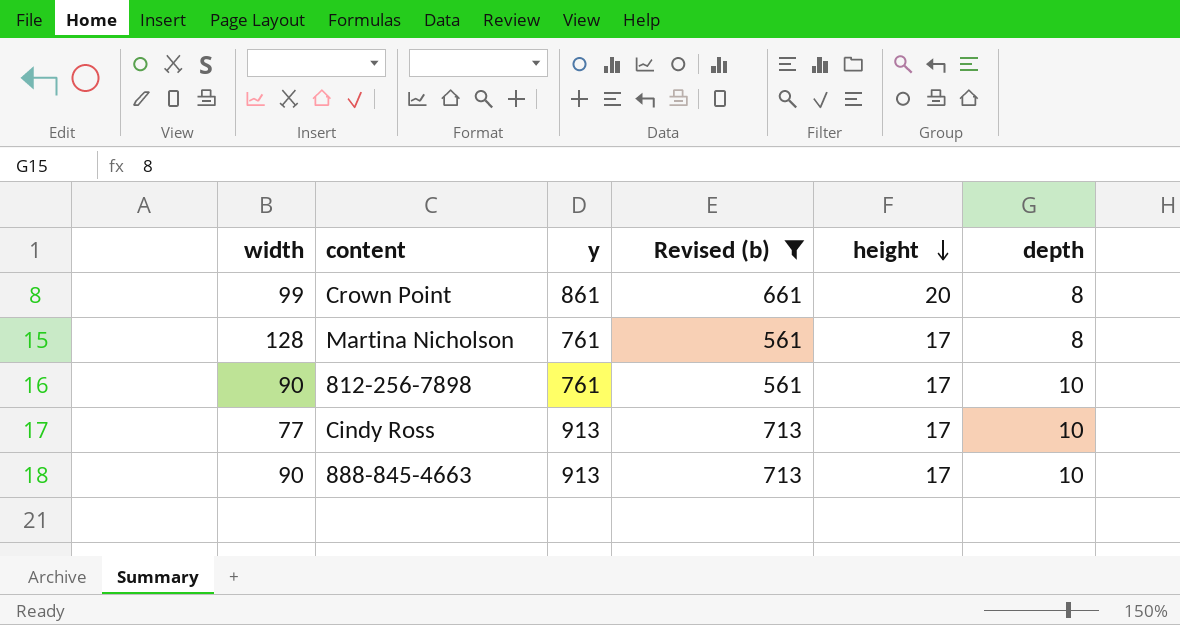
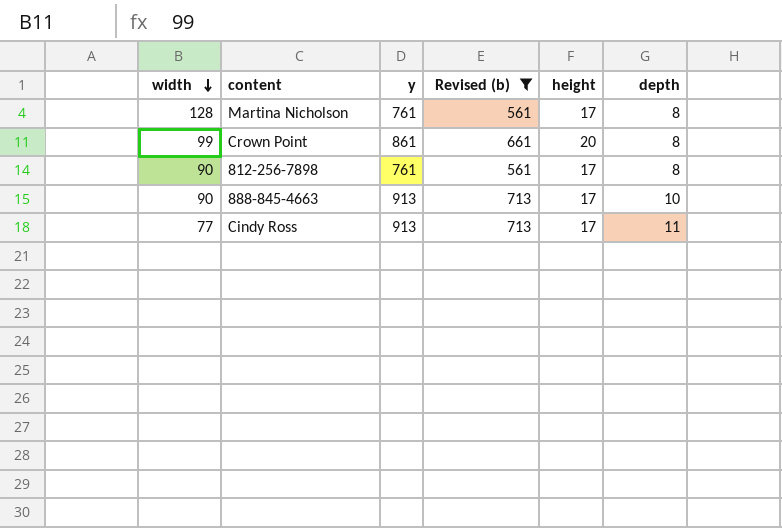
row order: height descending -> width descending
812-256-7898 | depth: 10 -> 8
Cindy Ross | depth: 10 -> 11

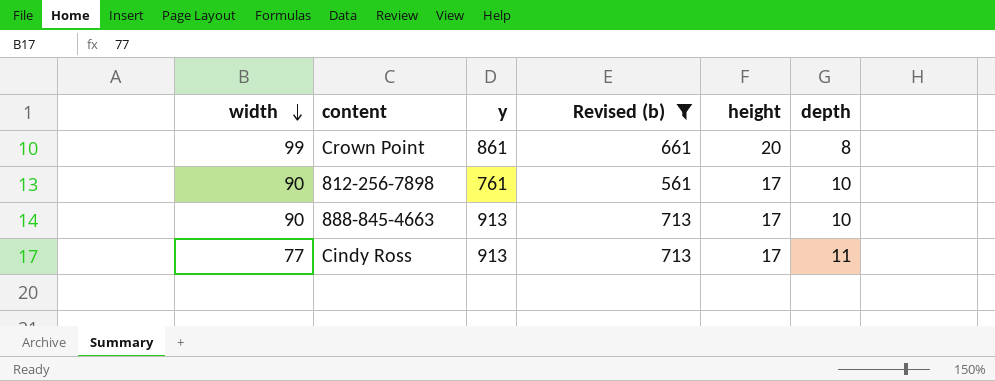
row Martina Nicholson: 128 | 761 | 561 | 17 | 8 -> none
812-256-7898 | depth: 8 -> 10

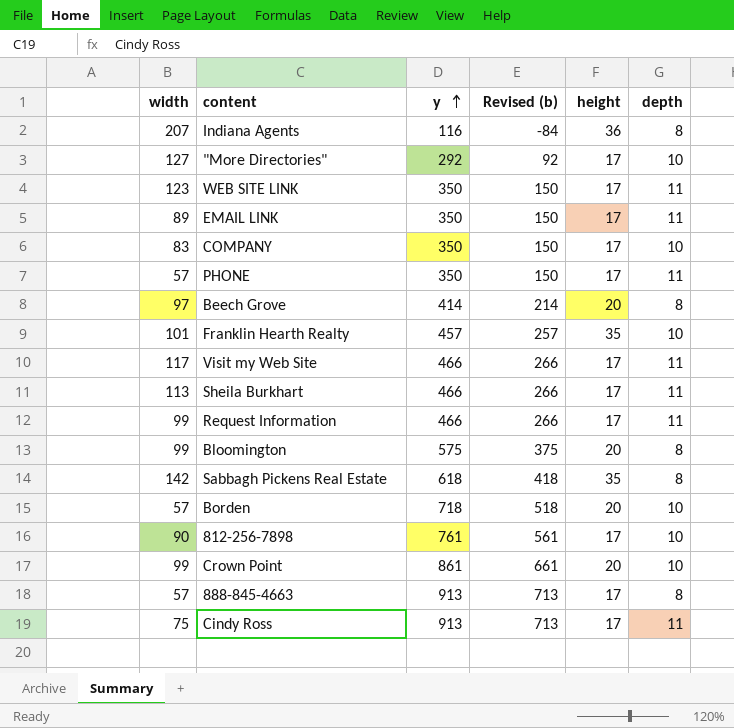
filter: Revised (b) >= 561 -> none
row order: width descending -> y ascending
Crown Point | depth: 8 -> 10
888-845-4663 | width: 90 -> 57
888-845-4663 | depth: 10 -> 8
Cindy Ross | width: 77 -> 75

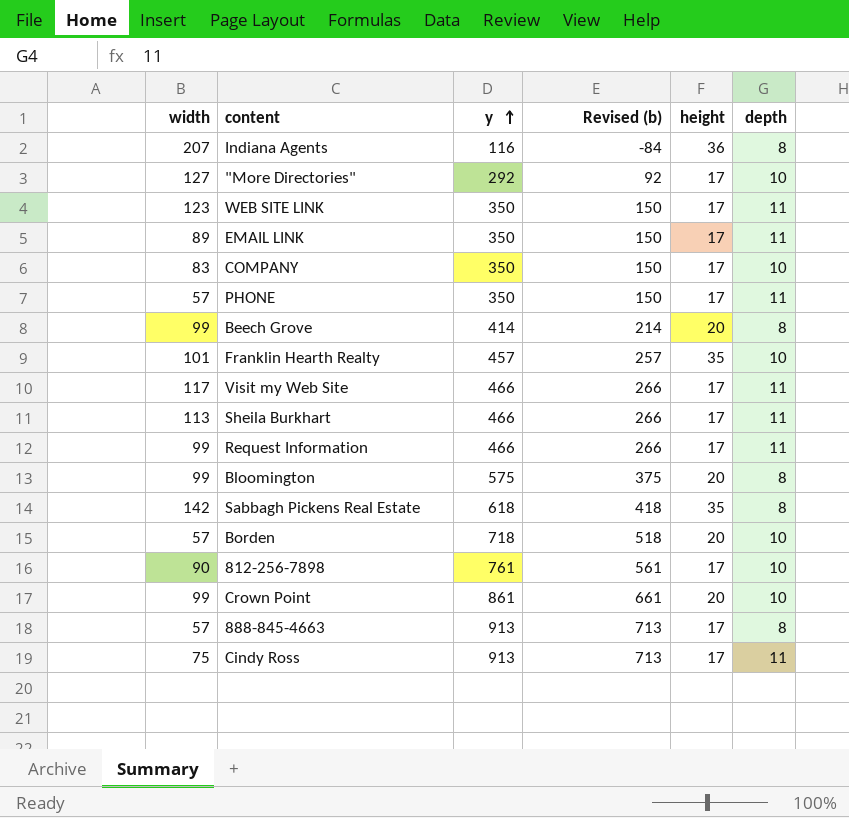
Beech Grove | width: 97 -> 99

